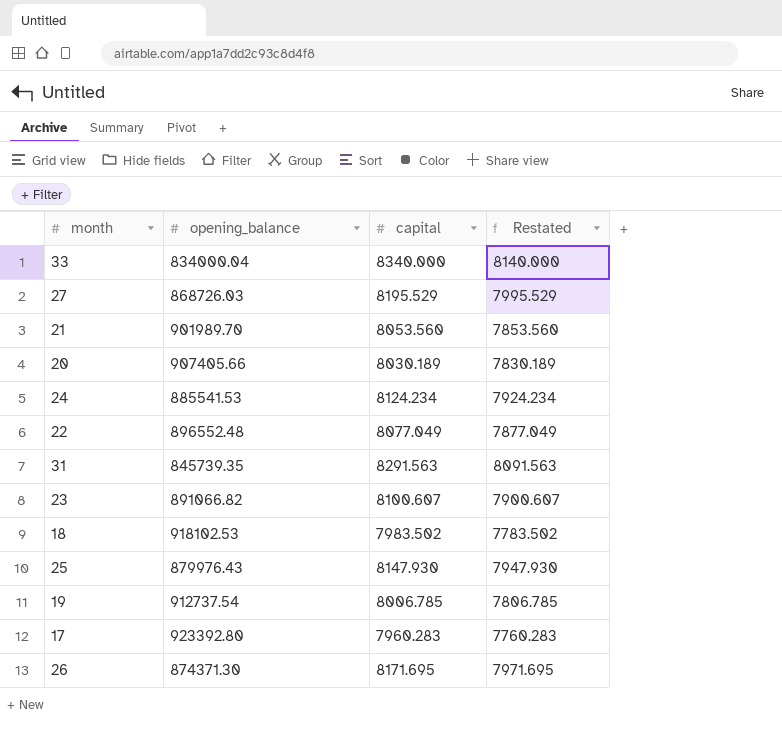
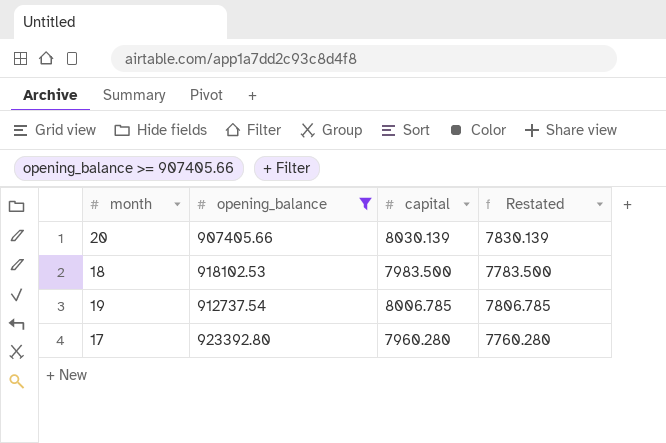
filter: none -> opening_balance >= 907405.66
20 | capital: 8030.189 -> 8030.139
20 | Restated: 7830.189 -> 7830.139
18 | capital: 7983.502 -> 7983.500
18 | Restated: 7783.502 -> 7783.500
17 | capital: 7960.283 -> 7960.280
17 | Restated: 7760.283 -> 7760.280

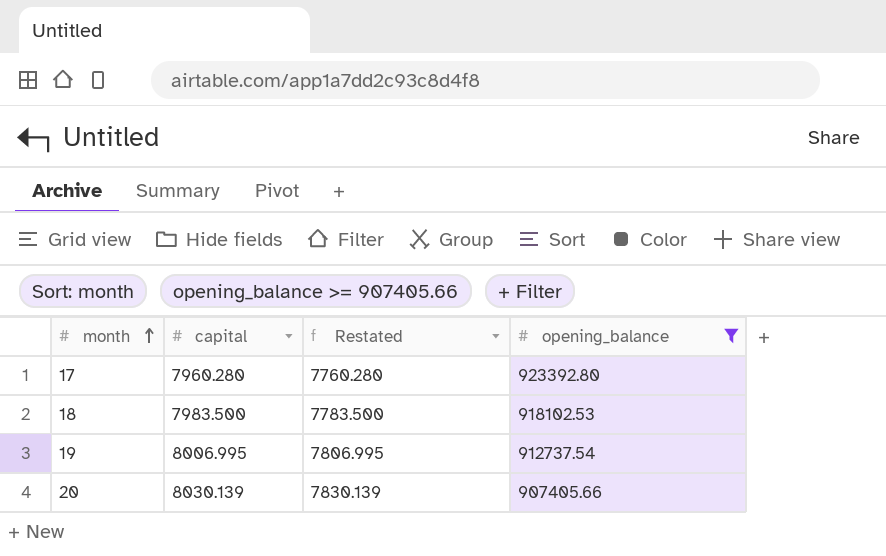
row order: none -> month ascending
column opening_balance | position: 2 -> 4
19 | capital: 8006.785 -> 8006.995
19 | Restated: 7806.785 -> 7806.995

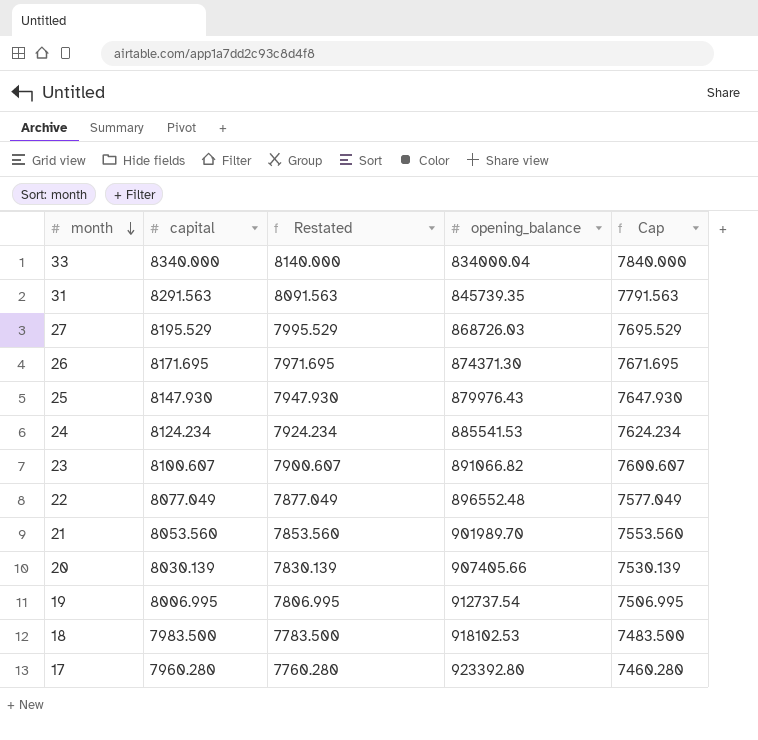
filter: opening_balance >= 907405.66 -> none
row order: month ascending -> month descending
column Cap | formula: none -> [capital] - 500

